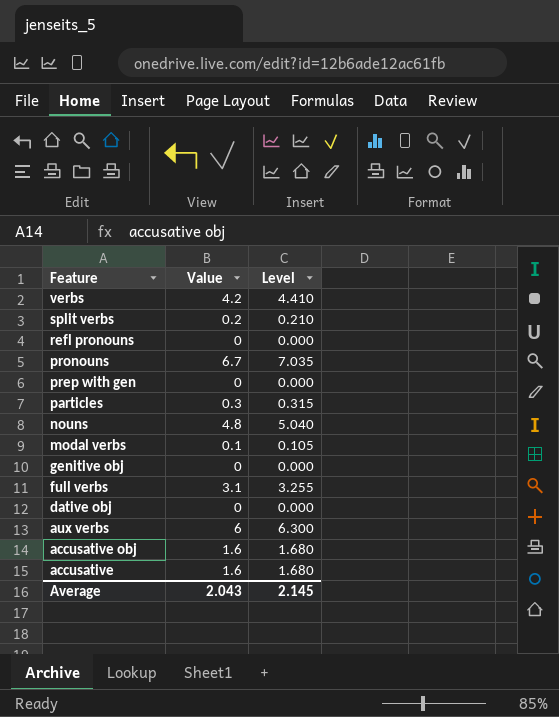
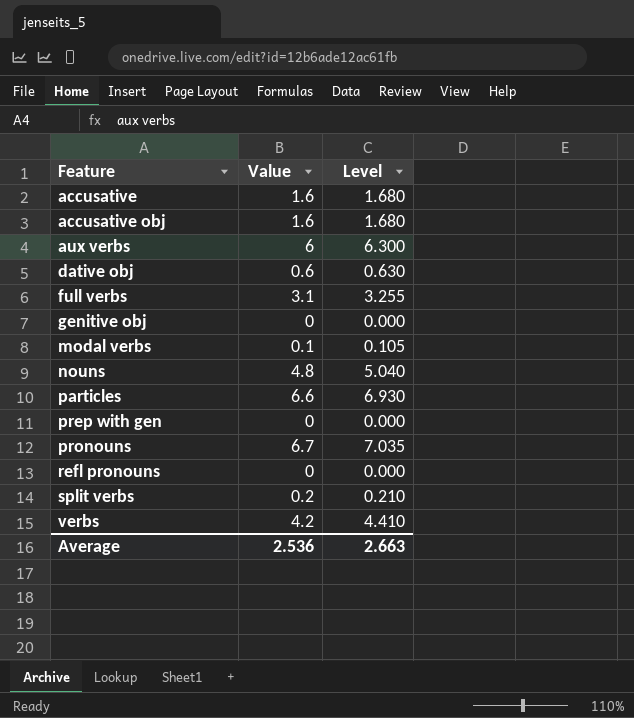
row order: Feature descending -> Feature ascending
dative obj | Value: 0 -> 0.6
dative obj | Level: 0.000 -> 0.630
particles | Value: 0.3 -> 6.6
particles | Level: 0.315 -> 6.930
Average | Value: 2.043 -> 2.536
Average | Level: 2.145 -> 2.663

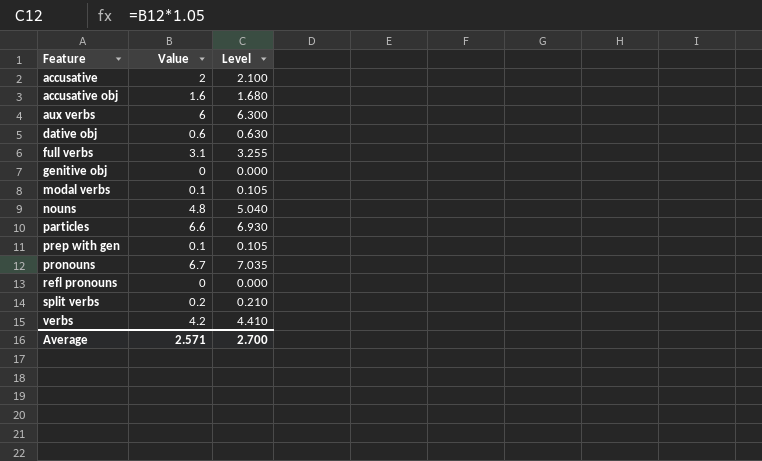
accusative | Value: 1.6 -> 2
accusative | Level: 1.680 -> 2.100
prep with gen | Value: 0 -> 0.1
prep with gen | Level: 0.000 -> 0.105
Average | Value: 2.536 -> 2.571
Average | Level: 2.663 -> 2.700

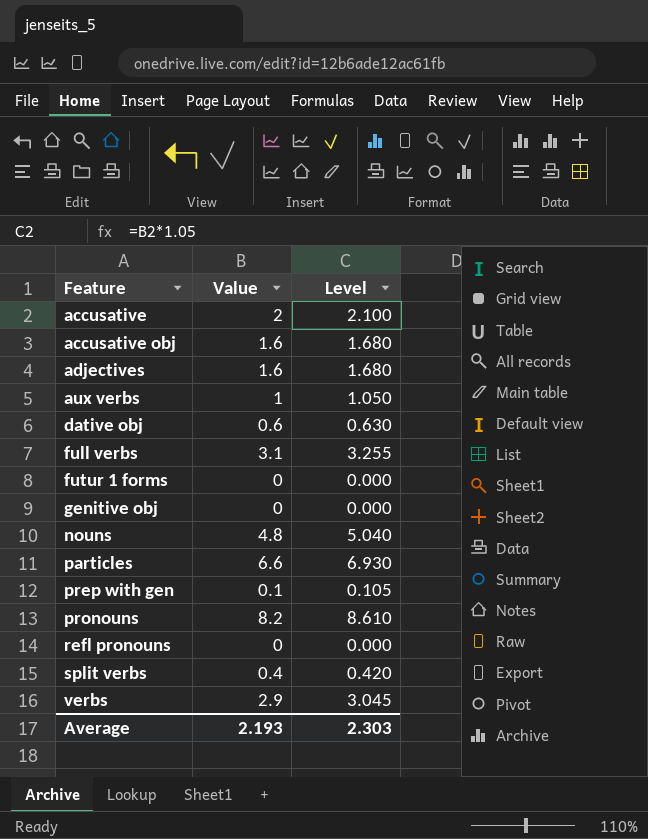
row modal verbs: 0.1 | 0.105 -> none
row adjectives: none -> 1.6 | 1.680
aux verbs | Value: 6 -> 1
aux verbs | Level: 6.300 -> 1.050
row futur 1 forms: none -> 0 | 0.000
pronouns | Value: 6.7 -> 8.2
pronouns | Level: 7.035 -> 8.610
split verbs | Value: 0.2 -> 0.4
split verbs | Level: 0.210 -> 0.420
verbs | Value: 4.2 -> 2.9
verbs | Level: 4.410 -> 3.045
Average | Value: 2.571 -> 2.193
Average | Level: 2.700 -> 2.303

